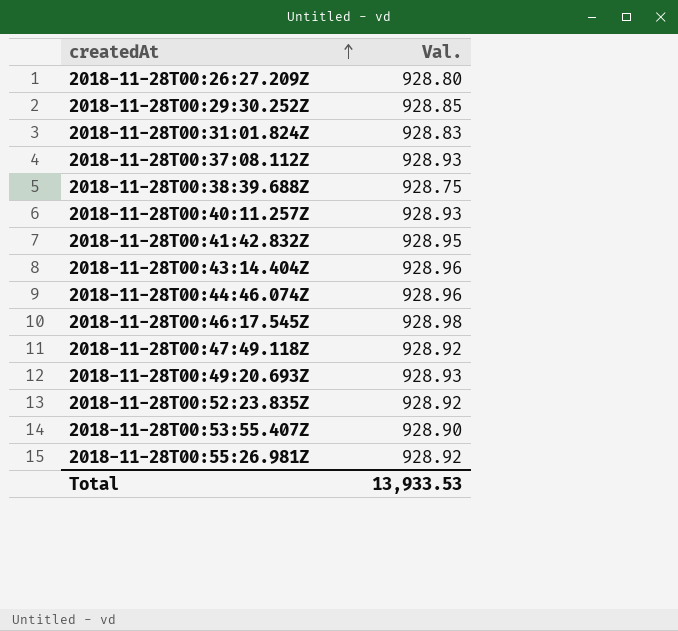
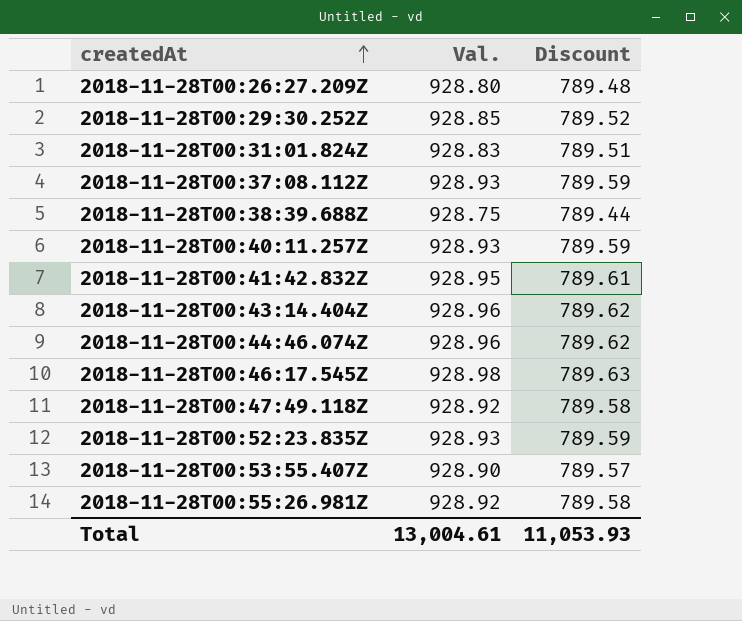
column Discount | formula: none -> [Val.] * 0.85
row 2018-11-28T00:49:20.693Z: 928.93 -> none
2018-11-28T00:52:23.835Z | Val.: 928.92 -> 928.93
Total | Val.: 13,933.53 -> 13,004.61

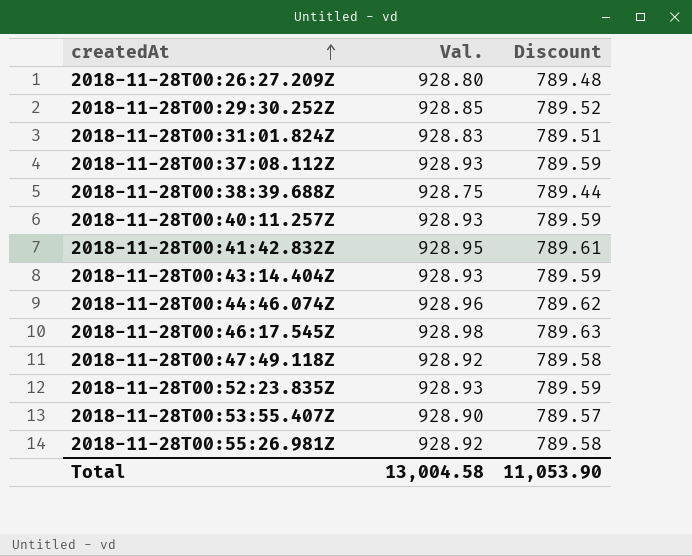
2018-11-28T00:43:14.404Z | Val.: 928.96 -> 928.93
2018-11-28T00:43:14.404Z | Discount: 789.62 -> 789.59
Total | Val.: 13,004.61 -> 13,004.58
Total | Discount: 11,053.93 -> 11,053.90

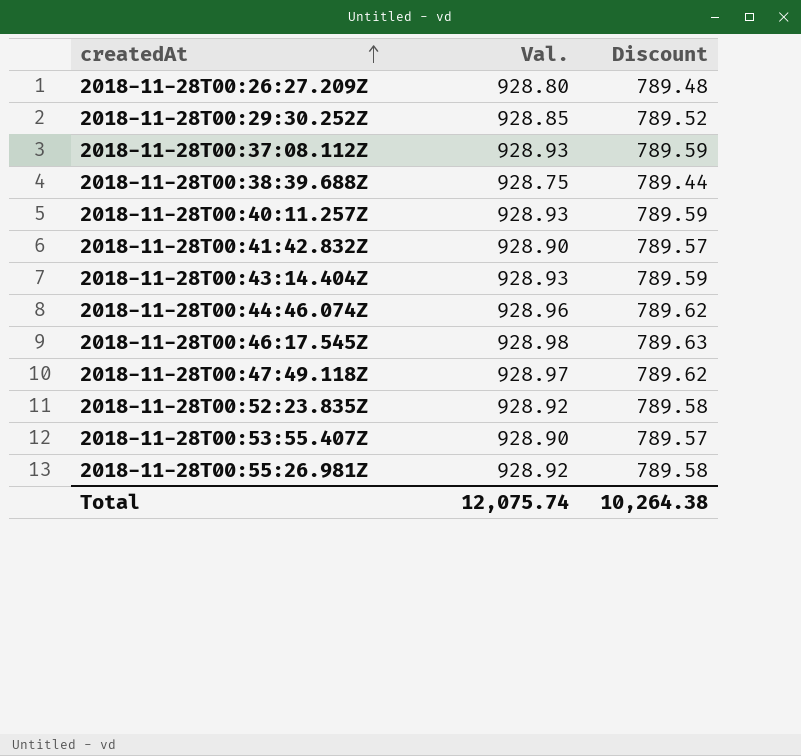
row 2018-11-28T00:31:01.824Z: 928.83 | 789.51 -> none
2018-11-28T00:41:42.832Z | Val.: 928.95 -> 928.90
2018-11-28T00:41:42.832Z | Discount: 789.61 -> 789.57
2018-11-28T00:47:49.118Z | Val.: 928.92 -> 928.97
2018-11-28T00:47:49.118Z | Discount: 789.58 -> 789.62
2018-11-28T00:52:23.835Z | Val.: 928.93 -> 928.92
2018-11-28T00:52:23.835Z | Discount: 789.59 -> 789.58
Total | Val.: 13,004.58 -> 12,075.74
Total | Discount: 11,053.90 -> 10,264.38

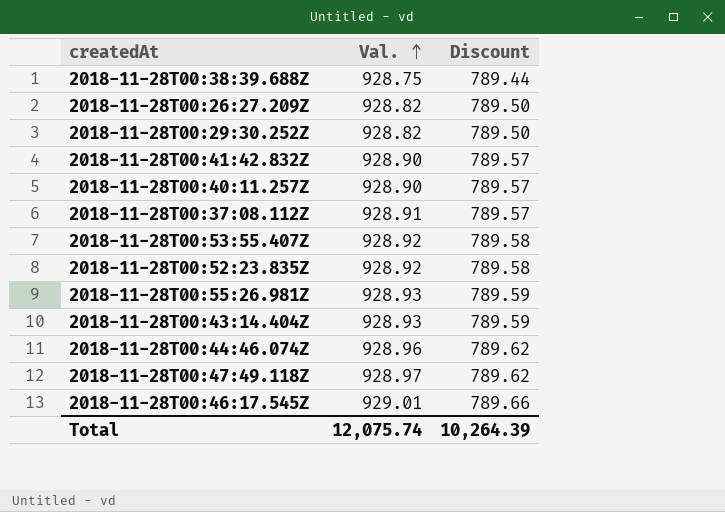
row order: createdAt ascending -> Val. ascending
2018-11-28T00:26:27.209Z | Val.: 928.80 -> 928.82
2018-11-28T00:26:27.209Z | Discount: 789.48 -> 789.50
2018-11-28T00:29:30.252Z | Val.: 928.85 -> 928.82
2018-11-28T00:29:30.252Z | Discount: 789.52 -> 789.50
2018-11-28T00:40:11.257Z | Val.: 928.93 -> 928.90
2018-11-28T00:40:11.257Z | Discount: 789.59 -> 789.57
2018-11-28T00:37:08.112Z | Val.: 928.93 -> 928.91
2018-11-28T00:37:08.112Z | Discount: 789.59 -> 789.57
2018-11-28T00:53:55.407Z | Val.: 928.90 -> 928.92
2018-11-28T00:53:55.407Z | Discount: 789.57 -> 789.58
2018-11-28T00:55:26.981Z | Val.: 928.92 -> 928.93
2018-11-28T00:55:26.981Z | Discount: 789.58 -> 789.59
2018-11-28T00:46:17.545Z | Val.: 928.98 -> 929.01
2018-11-28T00:46:17.545Z | Discount: 789.63 -> 789.66
Total | Discount: 10,264.38 -> 10,264.39

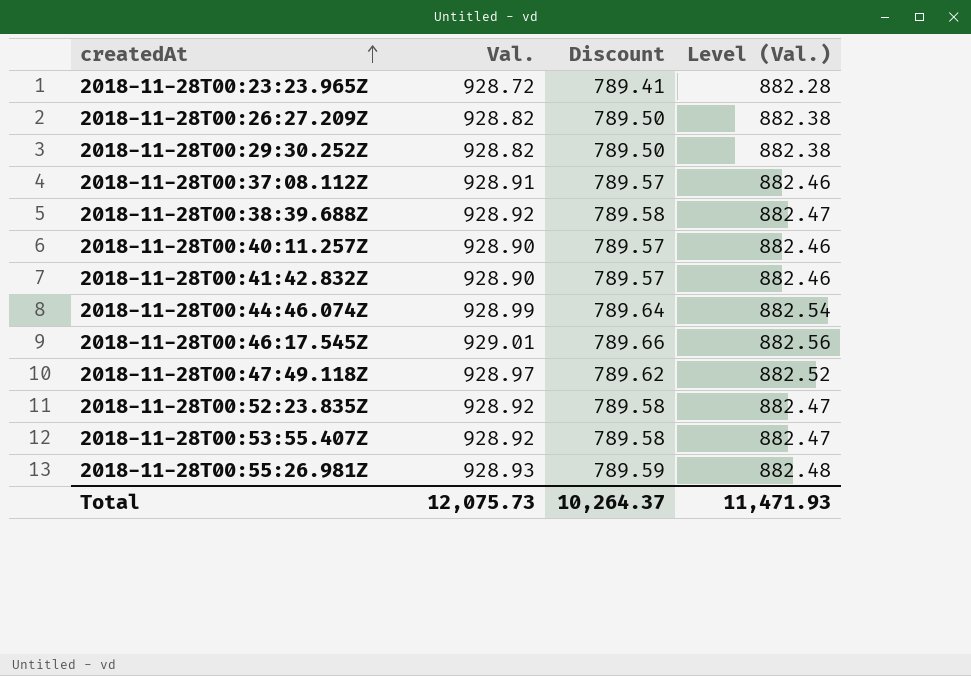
row order: Val. ascending -> createdAt ascending
column Level (Val.) | formula: none -> [Val.] * 0.95
row 2018-11-28T00:43:14.404Z: 928.93 | 789.59 -> none
row 2018-11-28T00:23:23.965Z: none -> 928.72 | 789.41 | 882.28
2018-11-28T00:38:39.688Z | Val.: 928.75 -> 928.92
2018-11-28T00:38:39.688Z | Discount: 789.44 -> 789.58
2018-11-28T00:44:46.074Z | Val.: 928.96 -> 928.99
2018-11-28T00:44:46.074Z | Discount: 789.62 -> 789.64
Total | Val.: 12,075.74 -> 12,075.73
Total | Discount: 10,264.39 -> 10,264.37

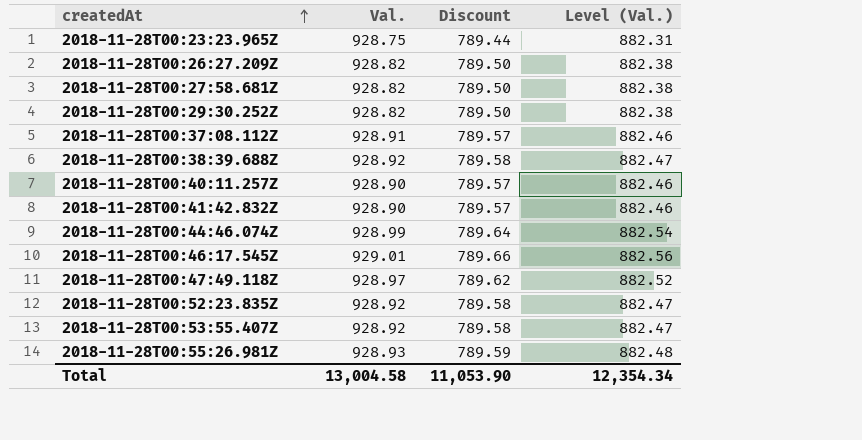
2018-11-28T00:23:23.965Z | Val.: 928.72 -> 928.75
2018-11-28T00:23:23.965Z | Discount: 789.41 -> 789.44
2018-11-28T00:23:23.965Z | Level (Val.): 882.28 -> 882.31
row 2018-11-28T00:27:58.681Z: none -> 928.82 | 789.50 | 882.38
Total | Val.: 12,075.73 -> 13,004.58
Total | Discount: 10,264.37 -> 11,053.90
Total | Level (Val.): 11,471.93 -> 12,354.34

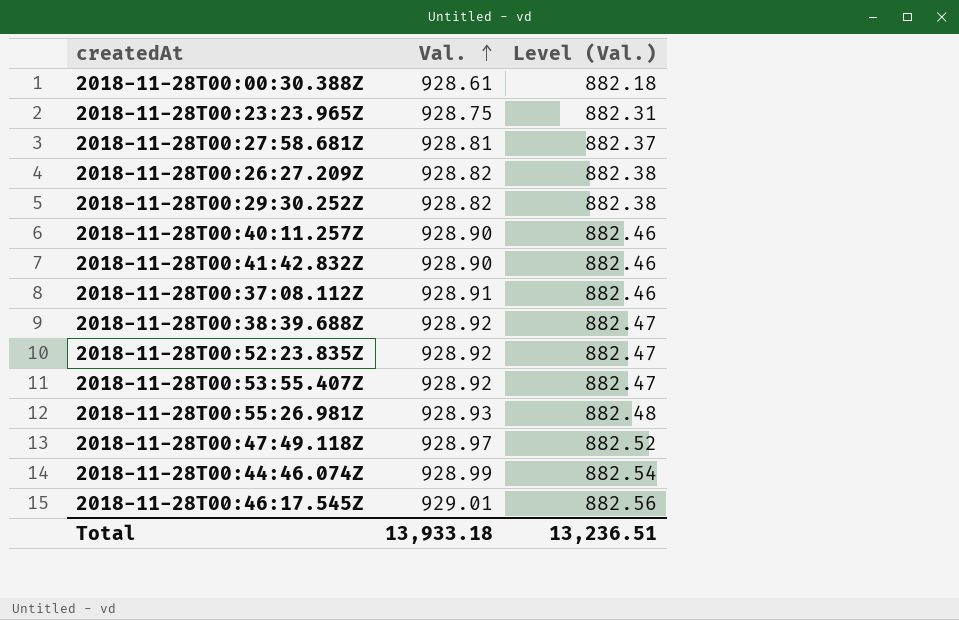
row order: createdAt ascending -> Val. ascending
column Discount | formula: [Val.] * 0.85 -> none
row 2018-11-28T00:00:30.388Z: none -> 928.61 | 882.18
2018-11-28T00:27:58.681Z | Val.: 928.82 -> 928.81
2018-11-28T00:27:58.681Z | Level (Val.): 882.38 -> 882.37
Total | Val.: 13,004.58 -> 13,933.18
Total | Level (Val.): 12,354.34 -> 13,236.51

